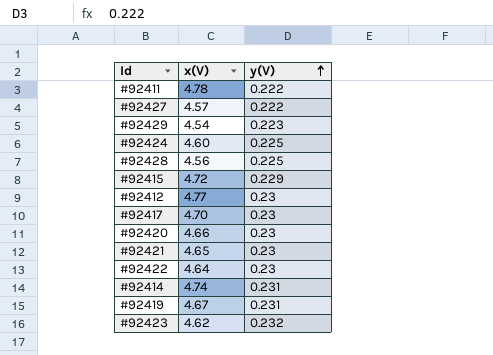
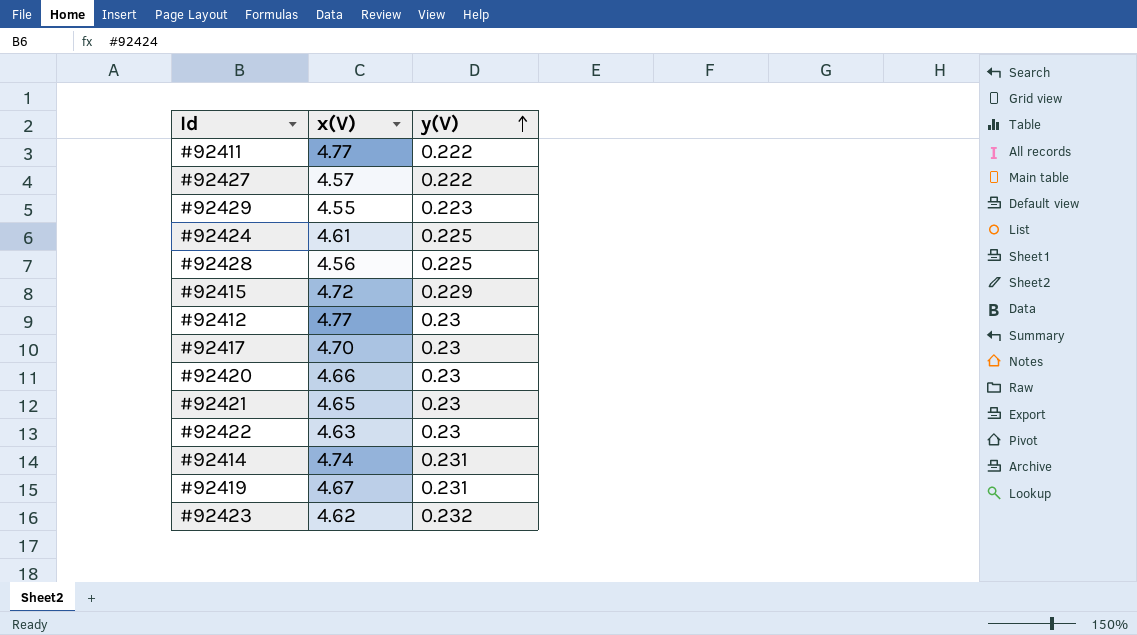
#92411 | x(V): 4.78 -> 4.77
#92429 | x(V): 4.54 -> 4.55
#92424 | x(V): 4.60 -> 4.61
#92422 | x(V): 4.64 -> 4.63

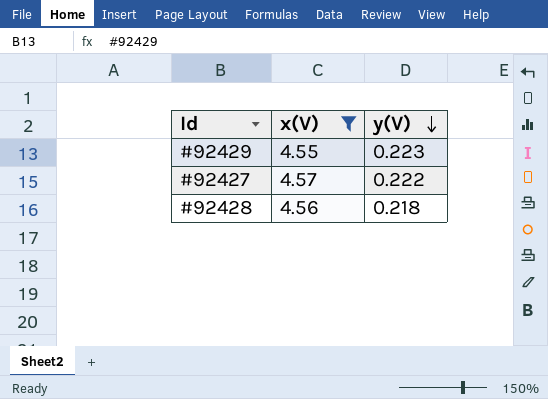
filter: none -> x(V) <= 4.57
row order: y(V) ascending -> y(V) descending
#92428 | y(V): 0.225 -> 0.218

